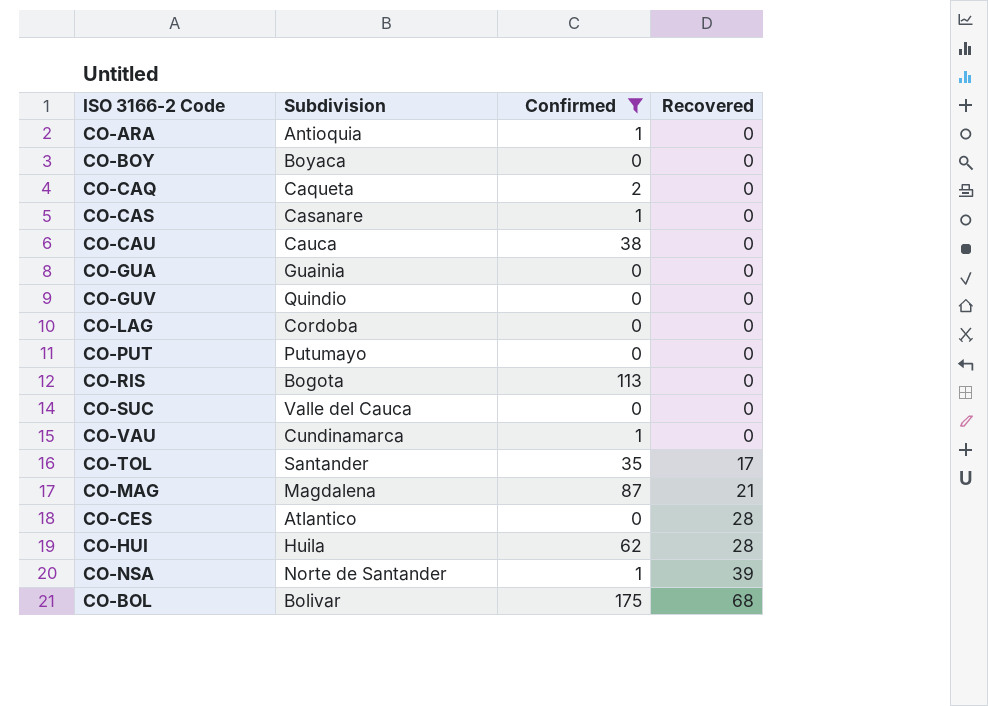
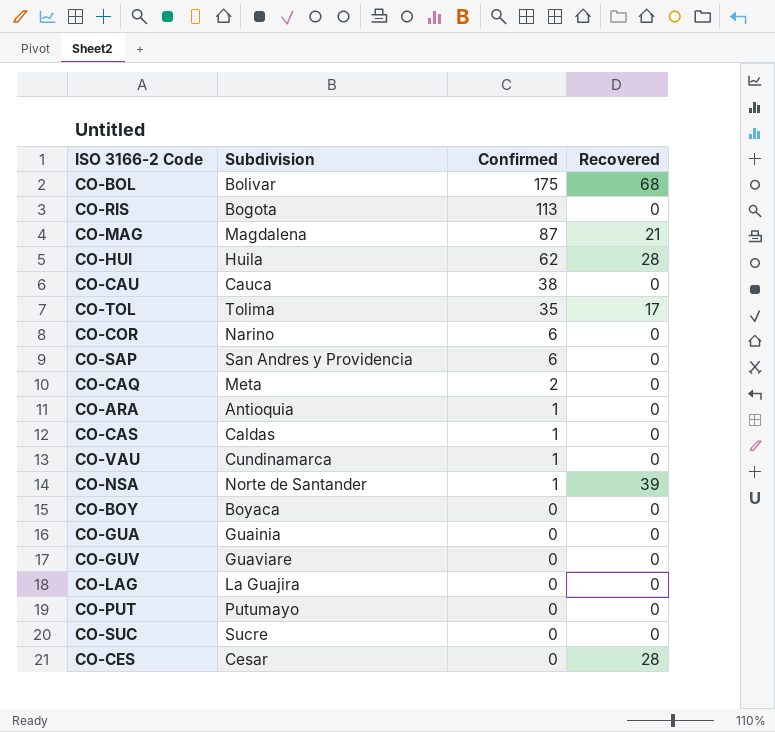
filter: Confirmed != 6 -> none
row order: Recovered ascending -> Confirmed descending
CO-TOL | Subdivision: Santander -> Tolima
CO-CAQ | Subdivision: Caqueta -> Meta
CO-CAS | Subdivision: Casanare -> Caldas
CO-GUV | Subdivision: Quindio -> Guaviare
CO-LAG | Subdivision: Cordoba -> La Guajira
CO-SUC | Subdivision: Valle del Cauca -> Sucre
CO-CES | Subdivision: Atlantico -> Cesar

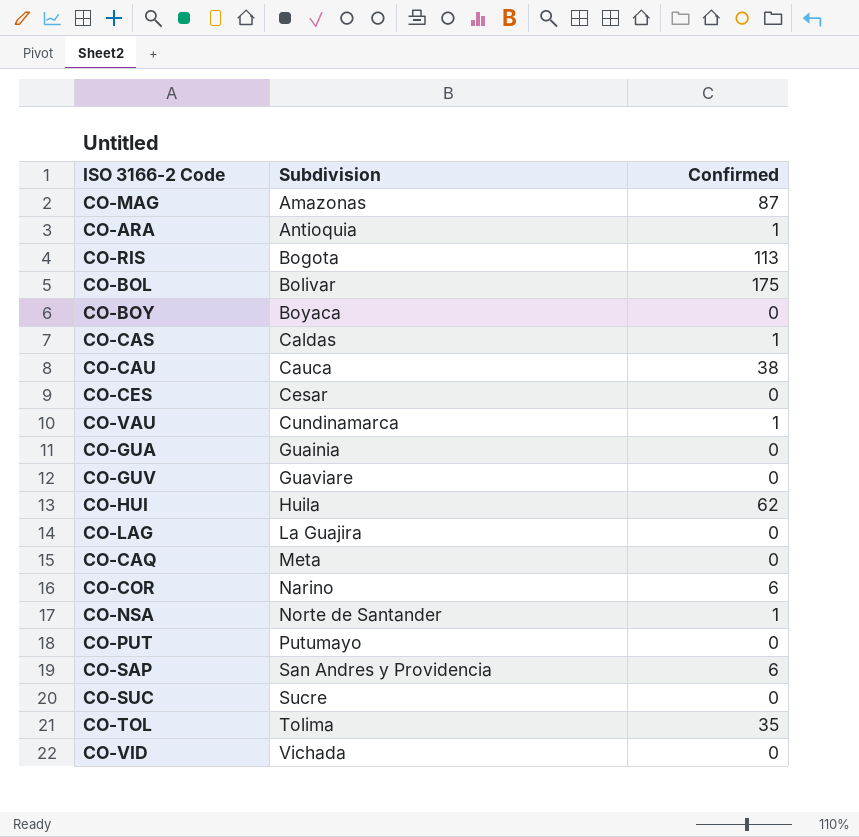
row order: Confirmed descending -> Subdivision ascending
column Recovered | position: 4 -> none
CO-MAG | Subdivision: Magdalena -> Amazonas
CO-CAQ | Confirmed: 2 -> 0
row CO-VID: none -> Vichada | 0

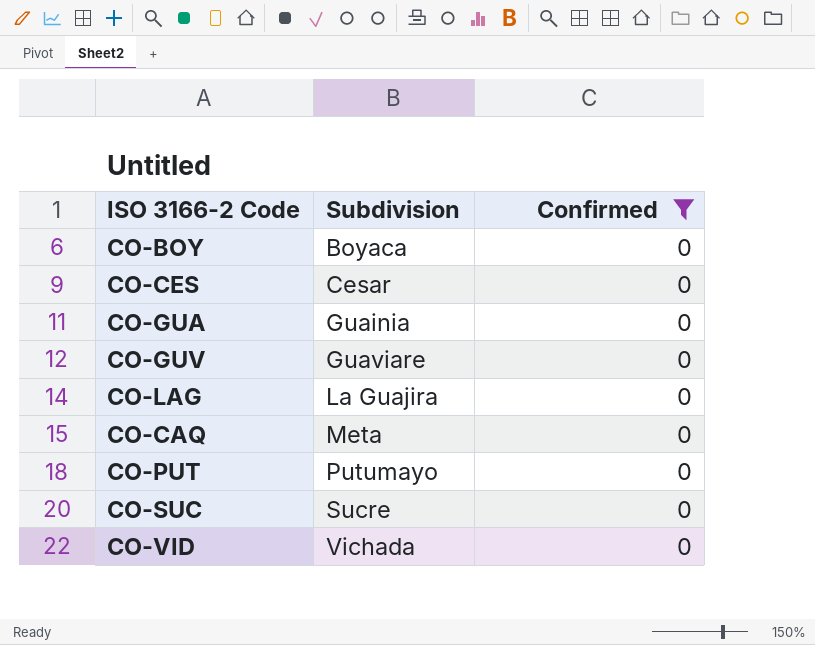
filter: none -> Confirmed = 0

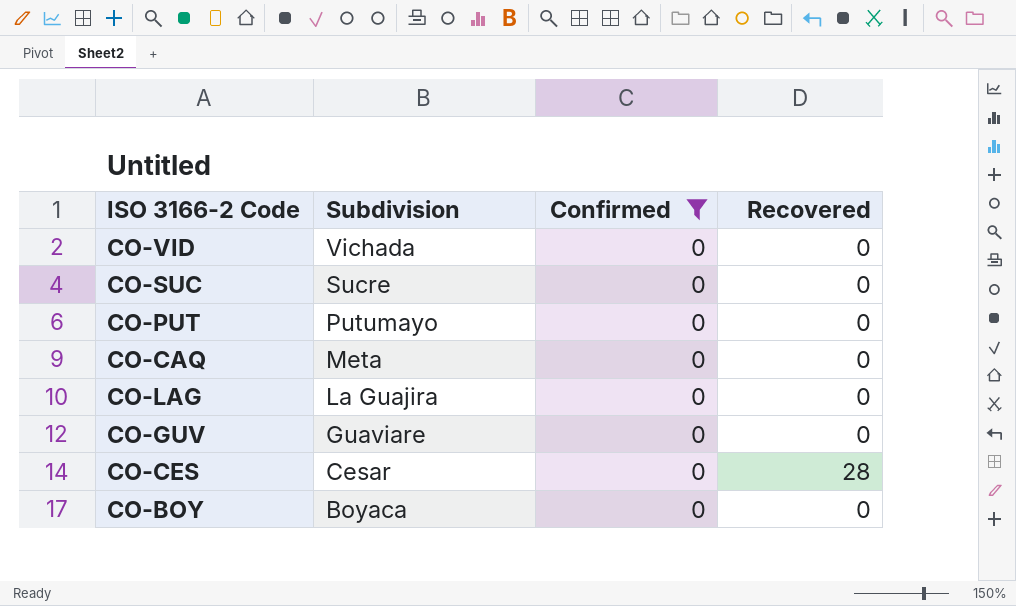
row order: Subdivision ascending -> Subdivision descending
column Recovered | position: none -> 4
row CO-GUA: Guainia | 0 -> none

